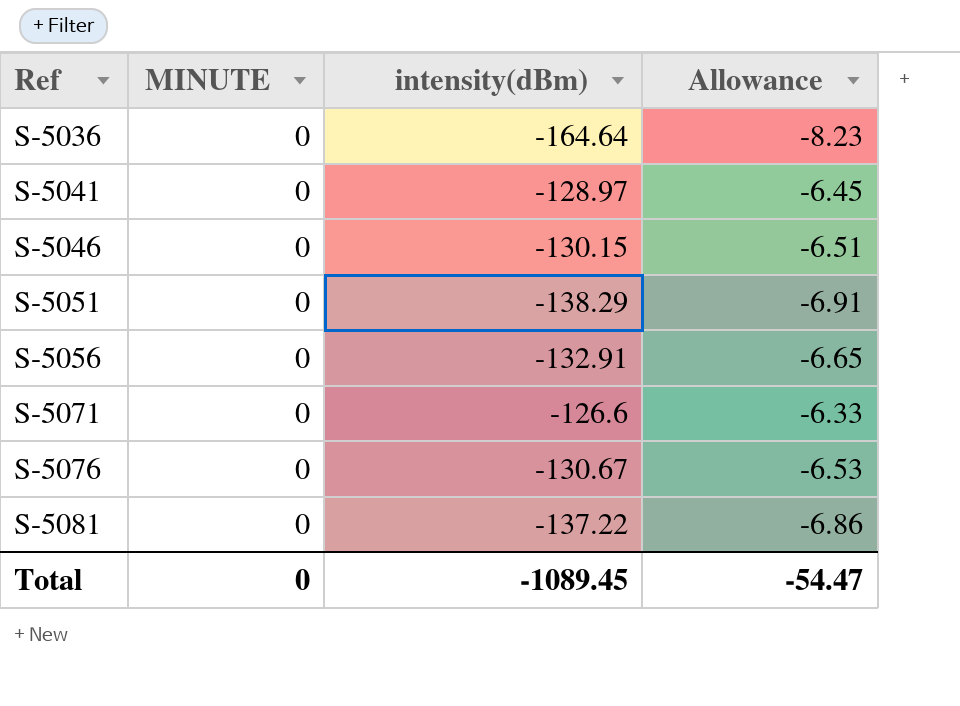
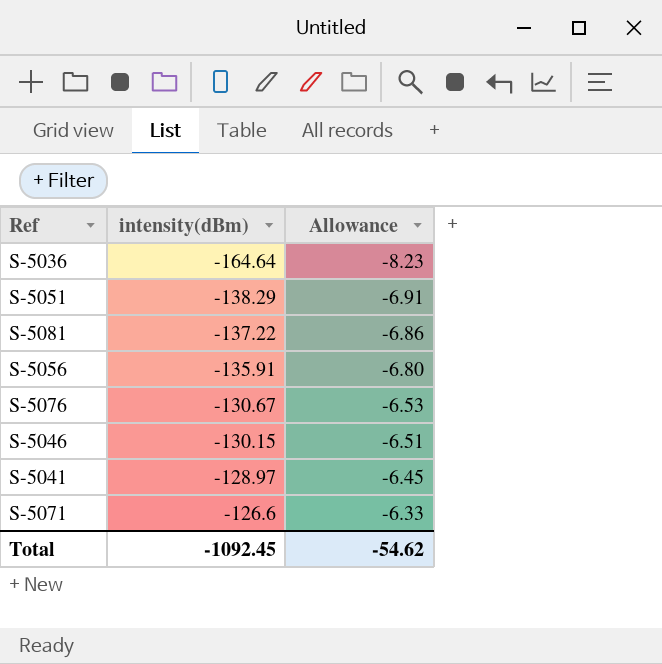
row order: Ref ascending -> intensity(dBm) ascending
column MINUTE | position: 2 -> none
S-5056 | intensity(dBm): -132.91 -> -135.91
S-5056 | Allowance: -6.65 -> -6.80
Total | intensity(dBm): -1089.45 -> -1092.45
Total | Allowance: -54.47 -> -54.62

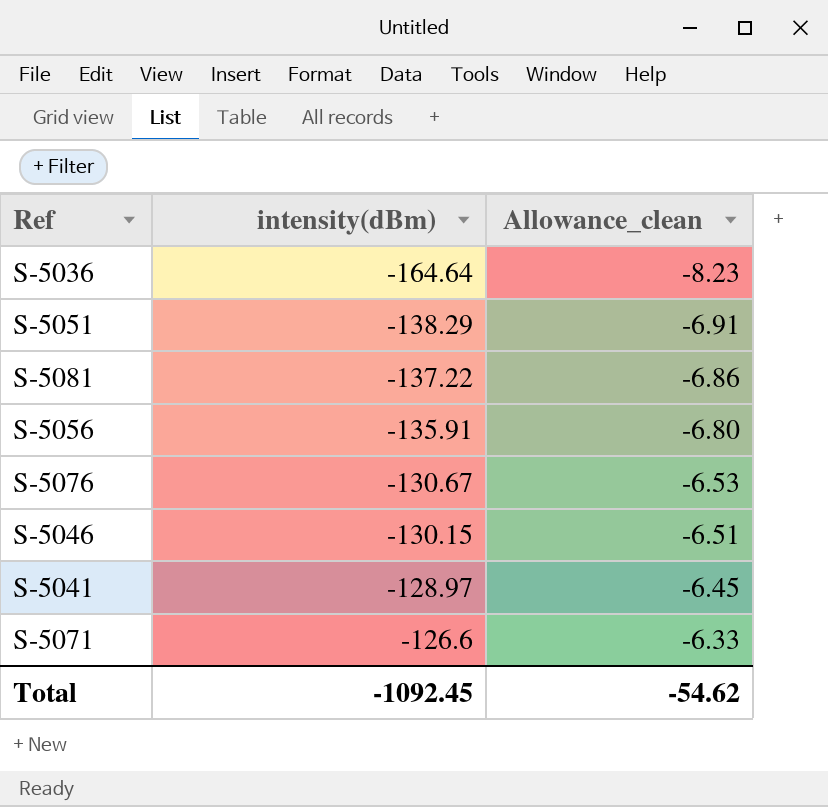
column name: Allowance -> Allowance_clean

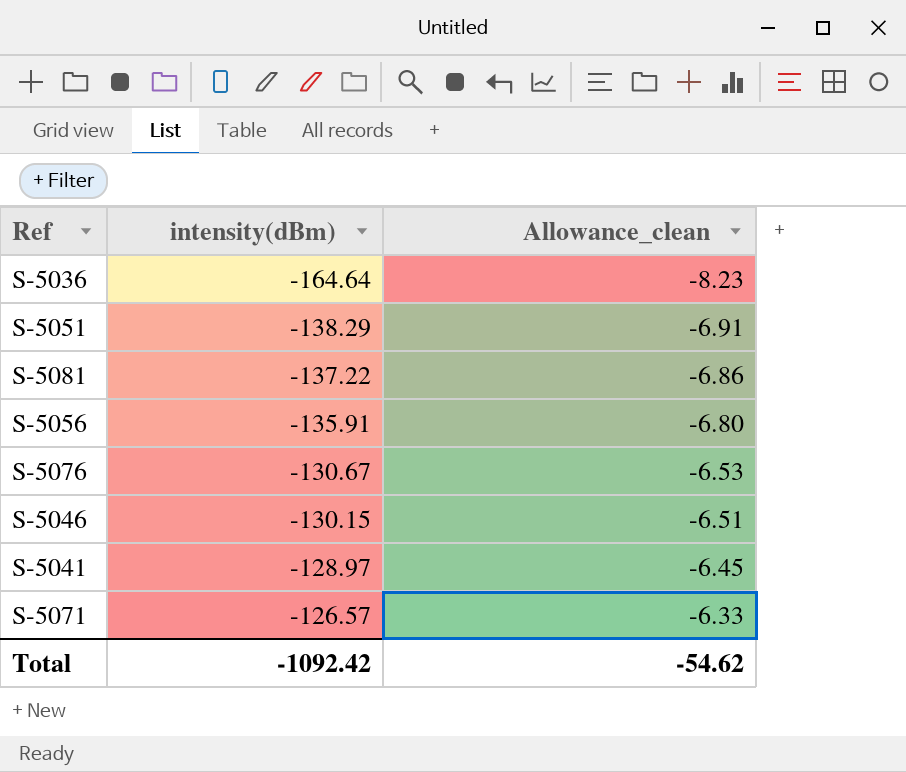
S-5071 | intensity(dBm): -126.6 -> -126.57
Total | intensity(dBm): -1092.45 -> -1092.42

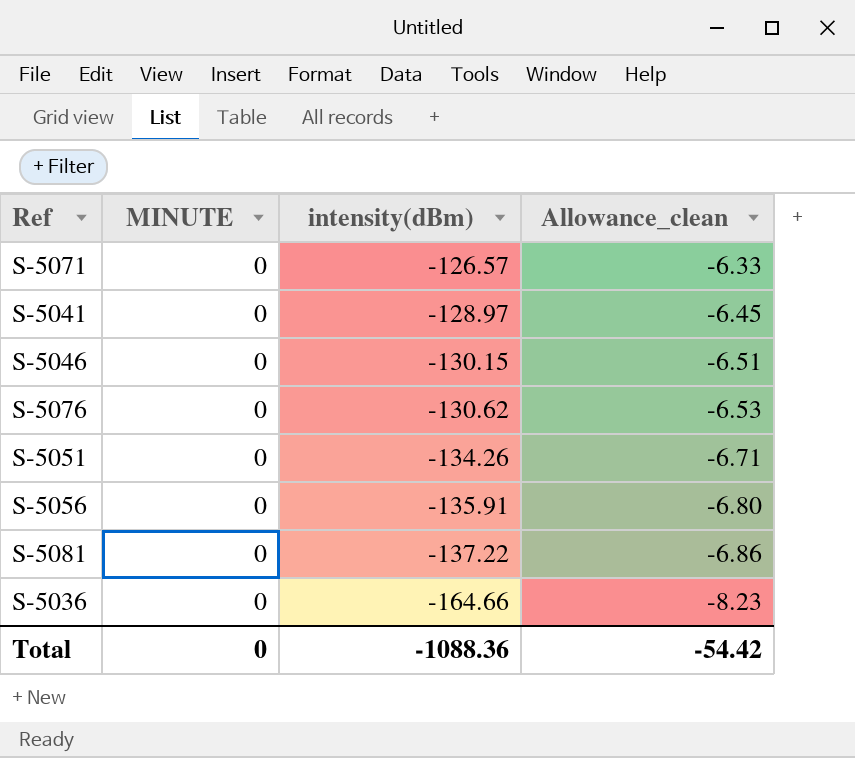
row order: intensity(dBm) ascending -> intensity(dBm) descending
column MINUTE | position: none -> 2
S-5076 | intensity(dBm): -130.67 -> -130.62
S-5051 | intensity(dBm): -138.29 -> -134.26
S-5051 | Allowance_clean: -6.91 -> -6.71
S-5036 | intensity(dBm): -164.64 -> -164.66
Total | intensity(dBm): -1092.42 -> -1088.36
Total | Allowance_clean: -54.62 -> -54.42

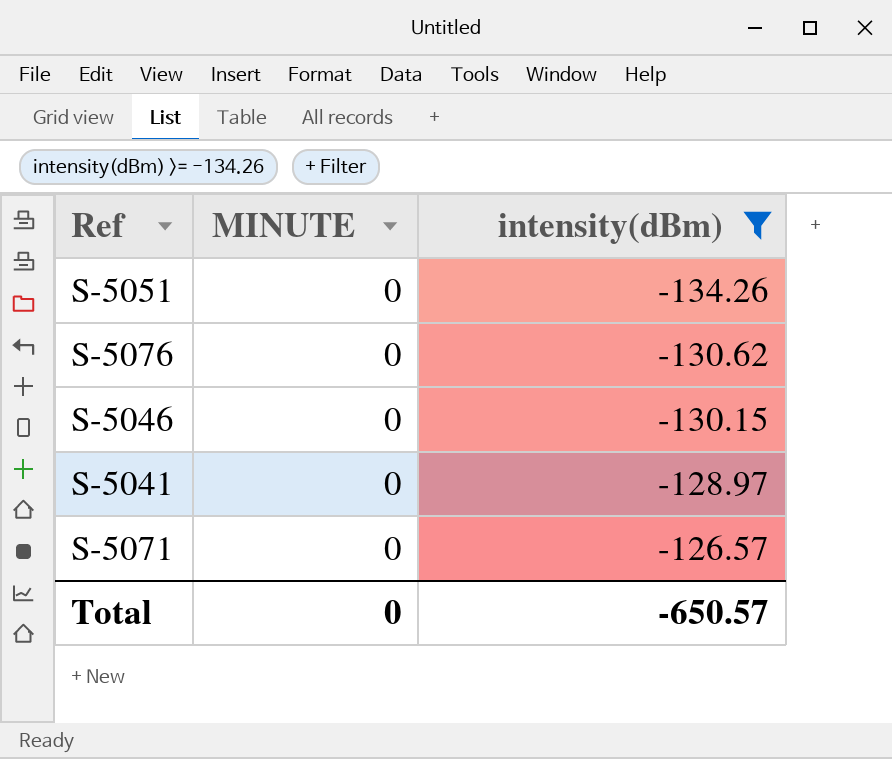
filter: none -> intensity(dBm) >= -134.26
row order: intensity(dBm) descending -> intensity(dBm) ascending
column Allowance_clean | formula: [intensity(dBm)] * 0.05 -> none
Total | intensity(dBm): -1088.36 -> -650.57

